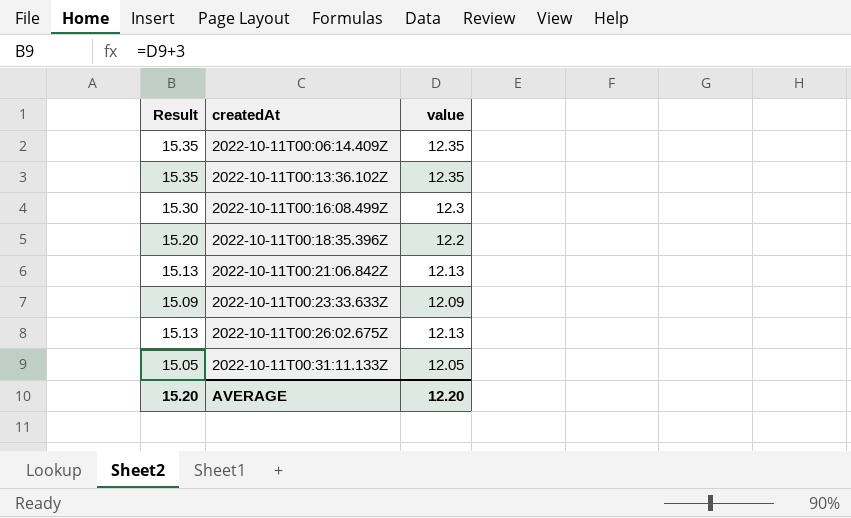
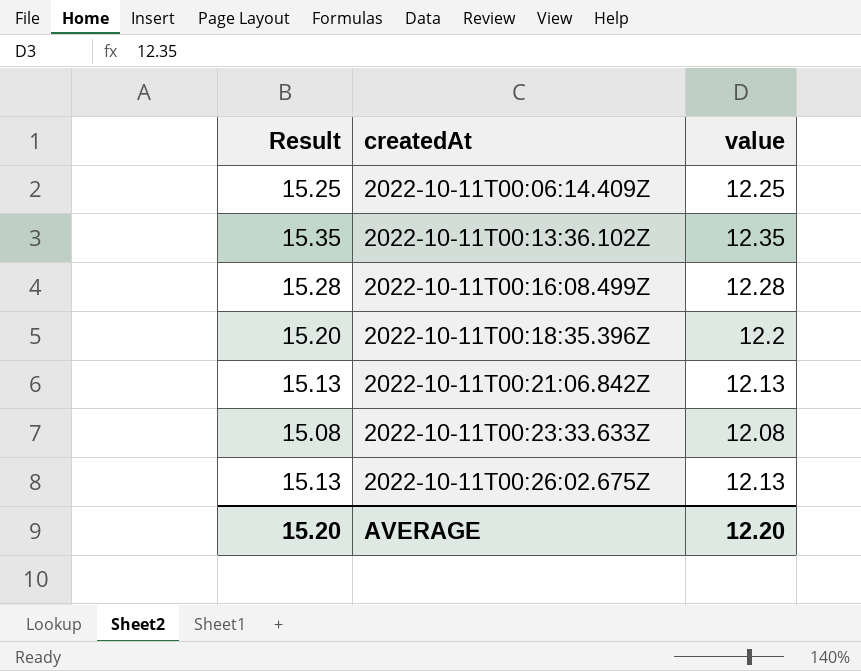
row 2022-10-11T00:31:11.133Z: 15.05 | 12.05 -> none
2022-10-11T00:06:14.409Z | Result: 15.35 -> 15.25
2022-10-11T00:06:14.409Z | value: 12.35 -> 12.25
2022-10-11T00:16:08.499Z | Result: 15.30 -> 15.28
2022-10-11T00:16:08.499Z | value: 12.3 -> 12.28
2022-10-11T00:23:33.633Z | Result: 15.09 -> 15.08
2022-10-11T00:23:33.633Z | value: 12.09 -> 12.08

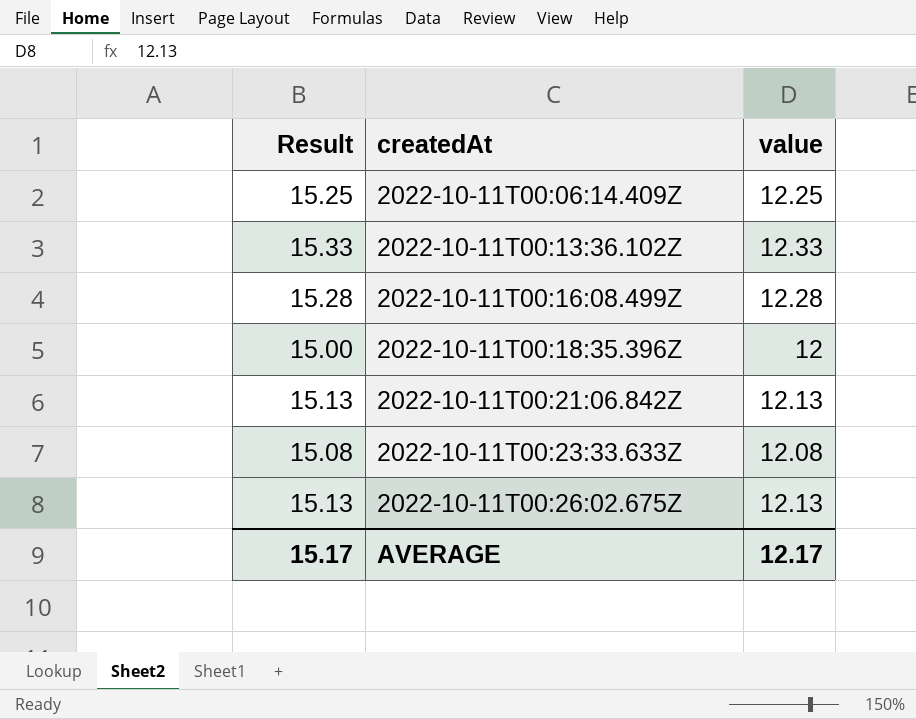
2022-10-11T00:13:36.102Z | Result: 15.35 -> 15.33
2022-10-11T00:13:36.102Z | value: 12.35 -> 12.33
2022-10-11T00:18:35.396Z | Result: 15.20 -> 15.00
2022-10-11T00:18:35.396Z | value: 12.2 -> 12
AVERAGE | Result: 15.20 -> 15.17
AVERAGE | value: 12.20 -> 12.17

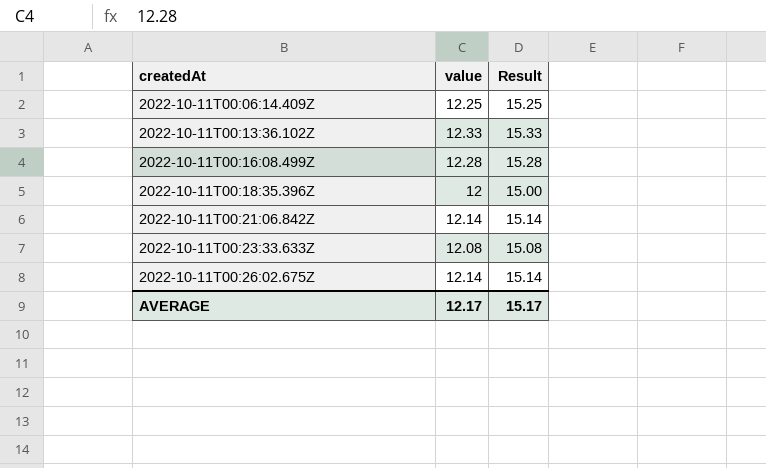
column Result | position: 1 -> 3
2022-10-11T00:21:06.842Z | value: 12.13 -> 12.14
2022-10-11T00:21:06.842Z | Result: 15.13 -> 15.14
2022-10-11T00:26:02.675Z | value: 12.13 -> 12.14
2022-10-11T00:26:02.675Z | Result: 15.13 -> 15.14

